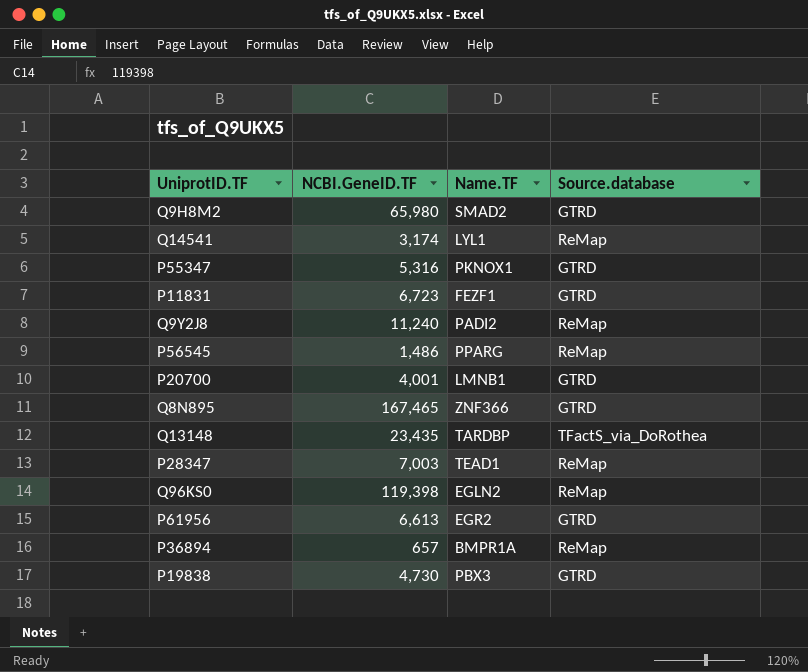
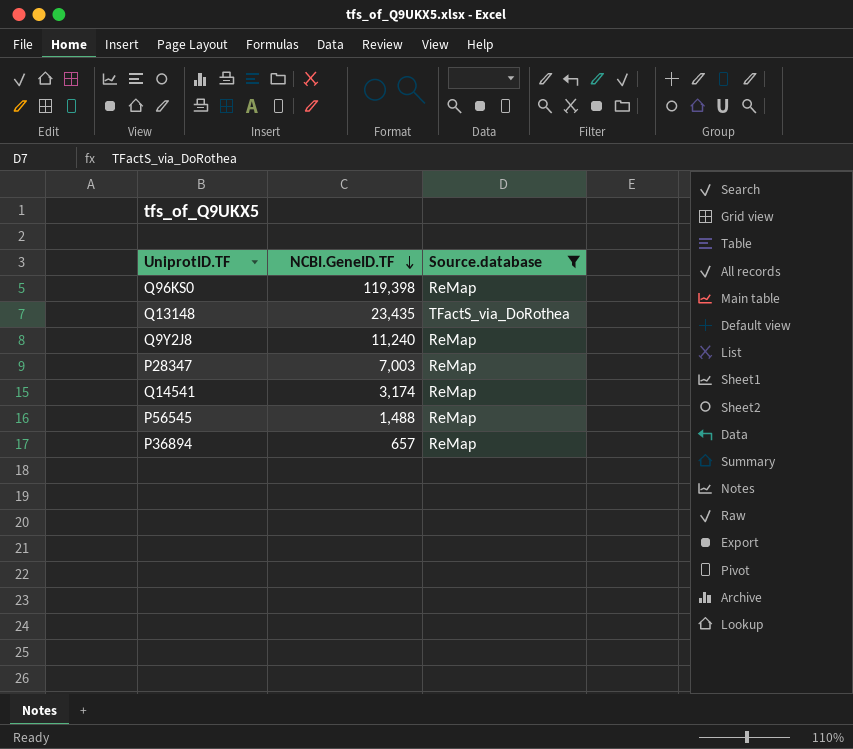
filter: none -> Source.database != GTRD
row order: none -> NCBI.GeneID.TF descending
column Name.TF | position: 3 -> none
P56545 | NCBI.GeneID.TF: 1,486 -> 1,488

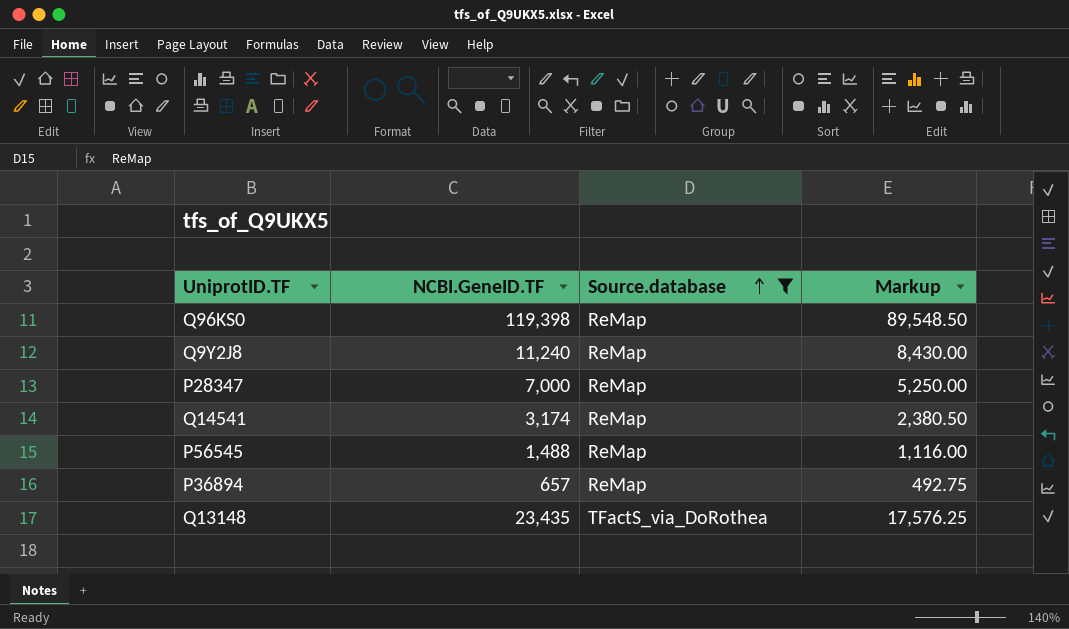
row order: NCBI.GeneID.TF descending -> Source.database ascending
column Markup | formula: none -> [NCBI.GeneID.TF] * 0.75
P28347 | NCBI.GeneID.TF: 7,003 -> 7,000

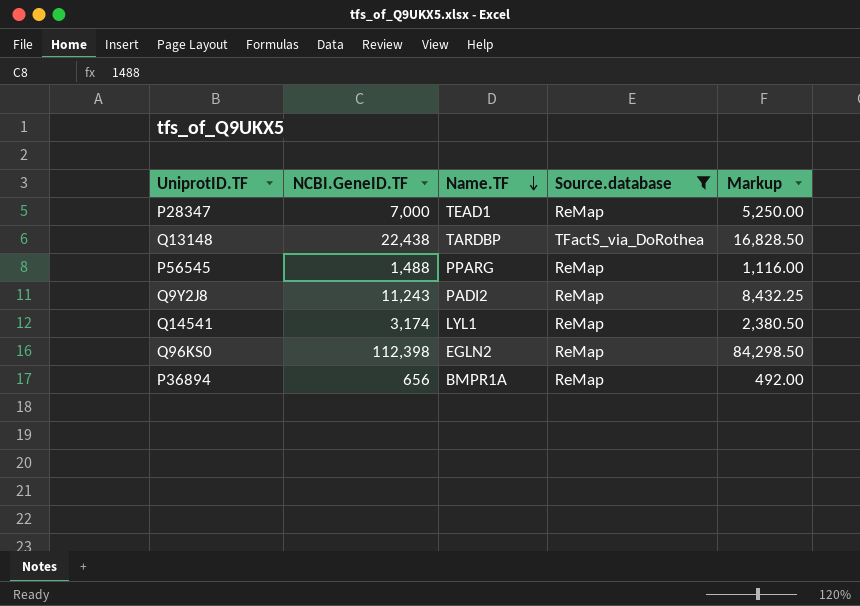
row order: Source.database ascending -> Name.TF descending
column Name.TF | position: none -> 3
Q13148 | NCBI.GeneID.TF: 23,435 -> 22,438
Q13148 | Markup: 17,576.25 -> 16,828.50
Q9Y2J8 | NCBI.GeneID.TF: 11,240 -> 11,243
Q9Y2J8 | Markup: 8,430.00 -> 8,432.25
Q96KS0 | NCBI.GeneID.TF: 119,398 -> 112,398
Q96KS0 | Markup: 89,548.50 -> 84,298.50
P36894 | NCBI.GeneID.TF: 657 -> 656
P36894 | Markup: 492.75 -> 492.00

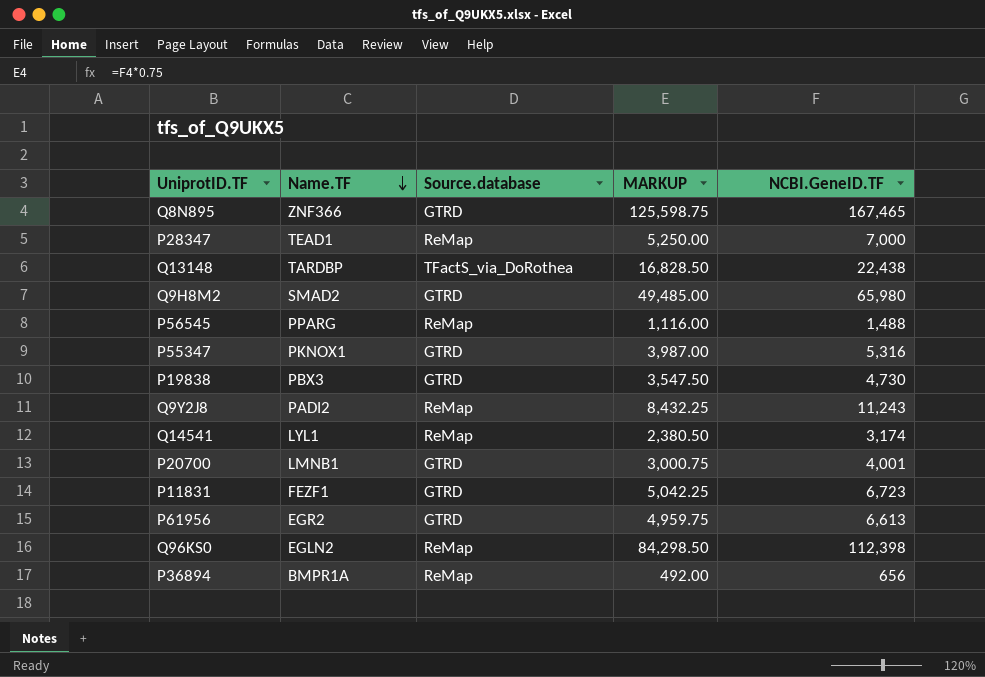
filter: Source.database != GTRD -> none
column name: Markup -> MARKUP
column NCBI.GeneID.TF | position: 2 -> 5

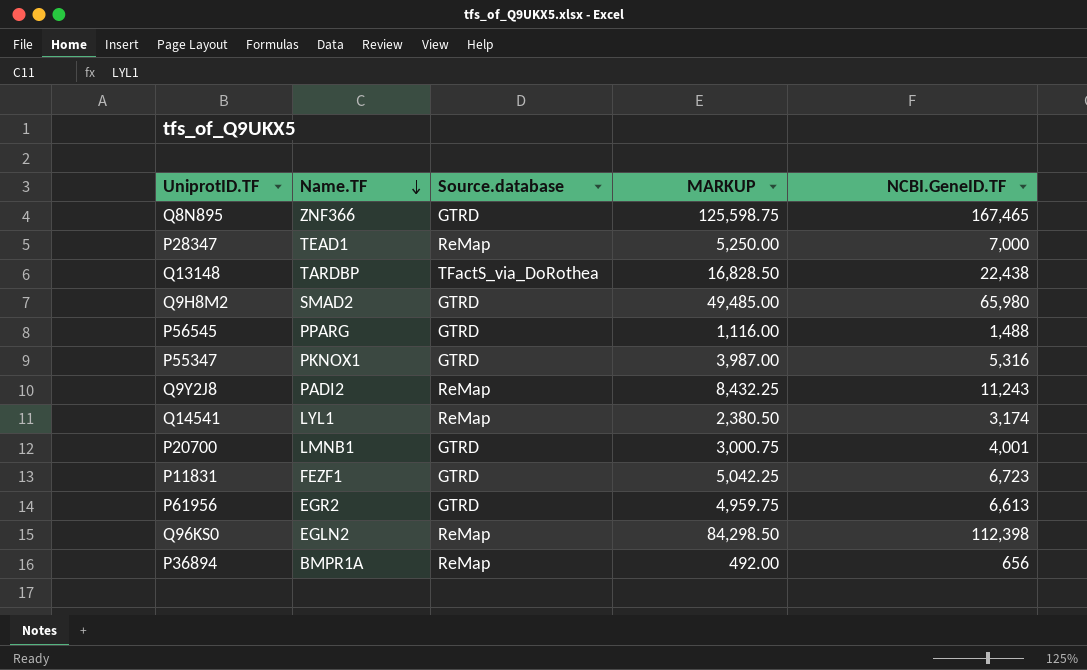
row P19838: PBX3 | GTRD | 3,547.50 | 4,730 -> none
P56545 | Source.database: ReMap -> GTRD

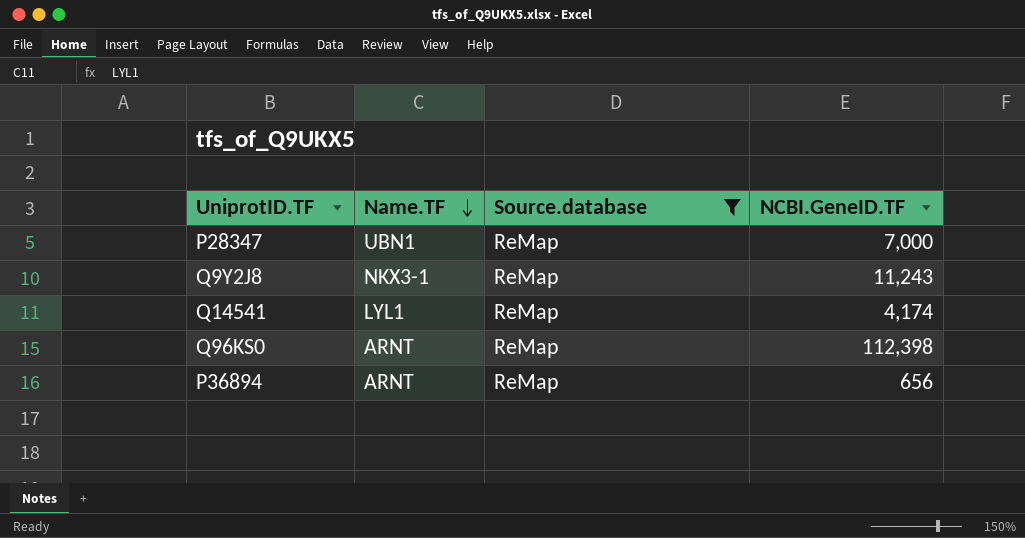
filter: none -> Source.database = ReMap
column MARKUP | formula: [NCBI.GeneID.TF] * 0.75 -> none
P28347 | Name.TF: TEAD1 -> UBN1
Q9Y2J8 | Name.TF: PADI2 -> NKX3-1
Q14541 | NCBI.GeneID.TF: 3,174 -> 4,174
Q96KS0 | Name.TF: EGLN2 -> ARNT
P36894 | Name.TF: BMPR1A -> ARNT

